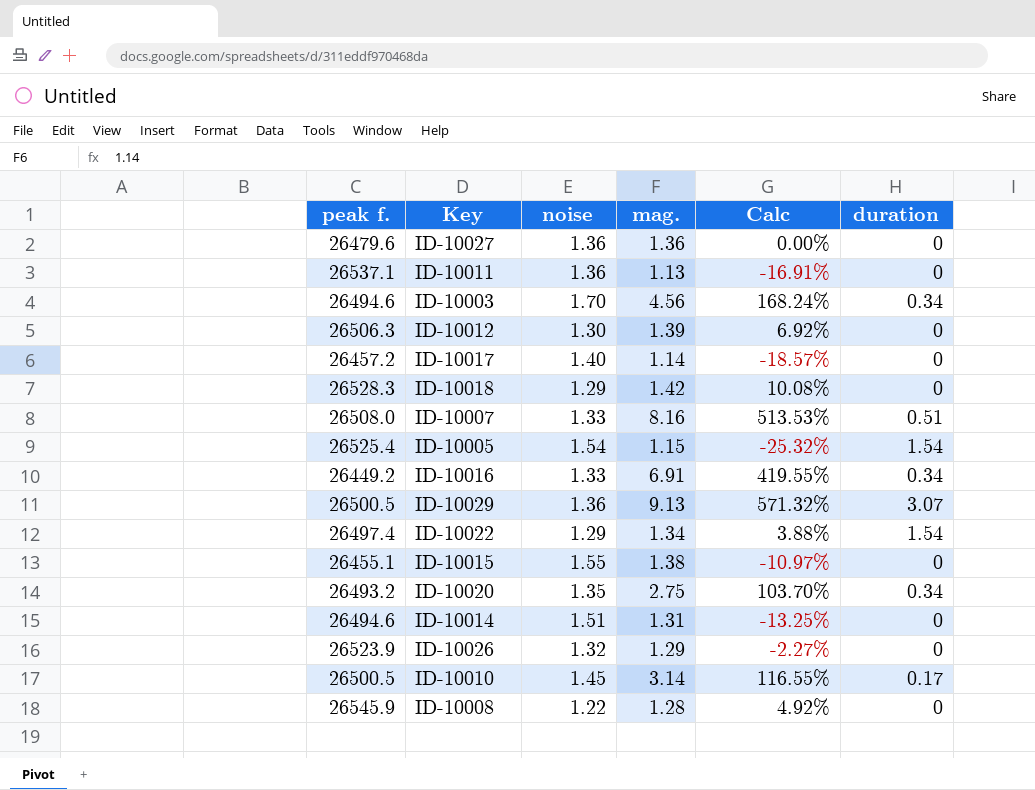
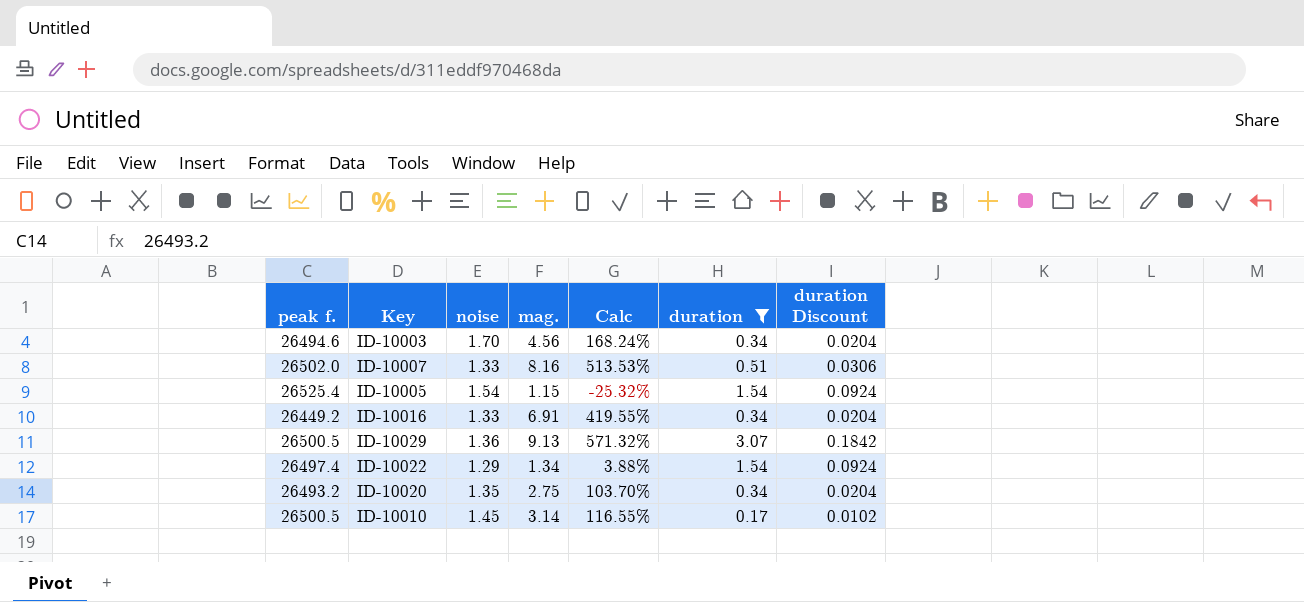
filter: none -> duration != 0
column duration Discount | formula: none -> [duration] * 0.06
ID-10007 | peak f.: 26508.0 -> 26502.0

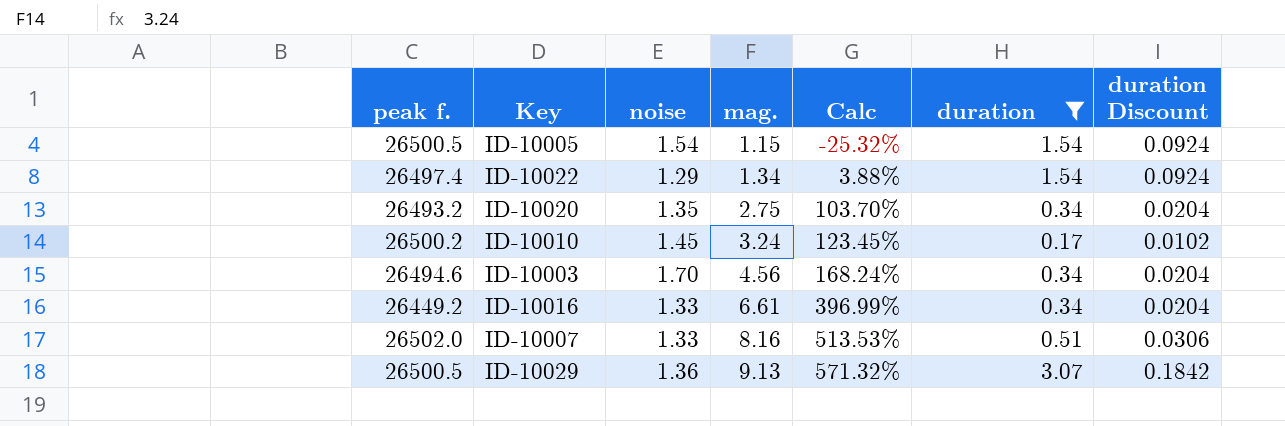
row order: none -> mag. ascending
ID-10005 | peak f.: 26525.4 -> 26500.5
ID-10010 | peak f.: 26500.5 -> 26500.2
ID-10010 | mag.: 3.14 -> 3.24
ID-10010 | Calc: 116.55% -> 123.45%
ID-10016 | mag.: 6.91 -> 6.61
ID-10016 | Calc: 419.55% -> 396.99%

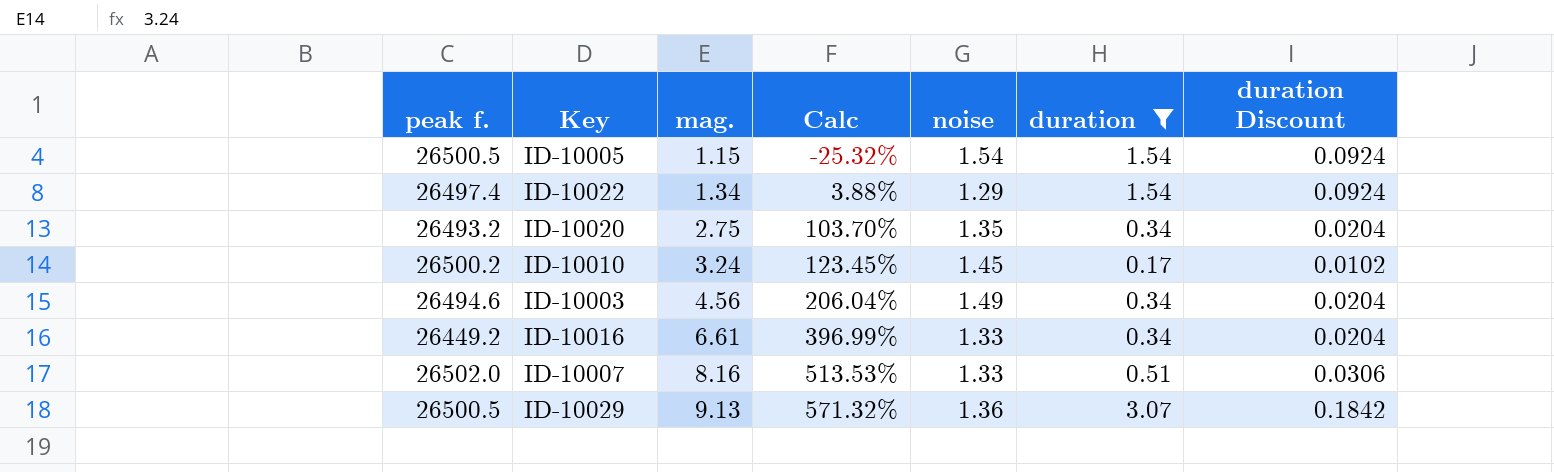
column noise | position: 3 -> 5
ID-10003 | Calc: 168.24% -> 206.04%
ID-10003 | noise: 1.70 -> 1.49

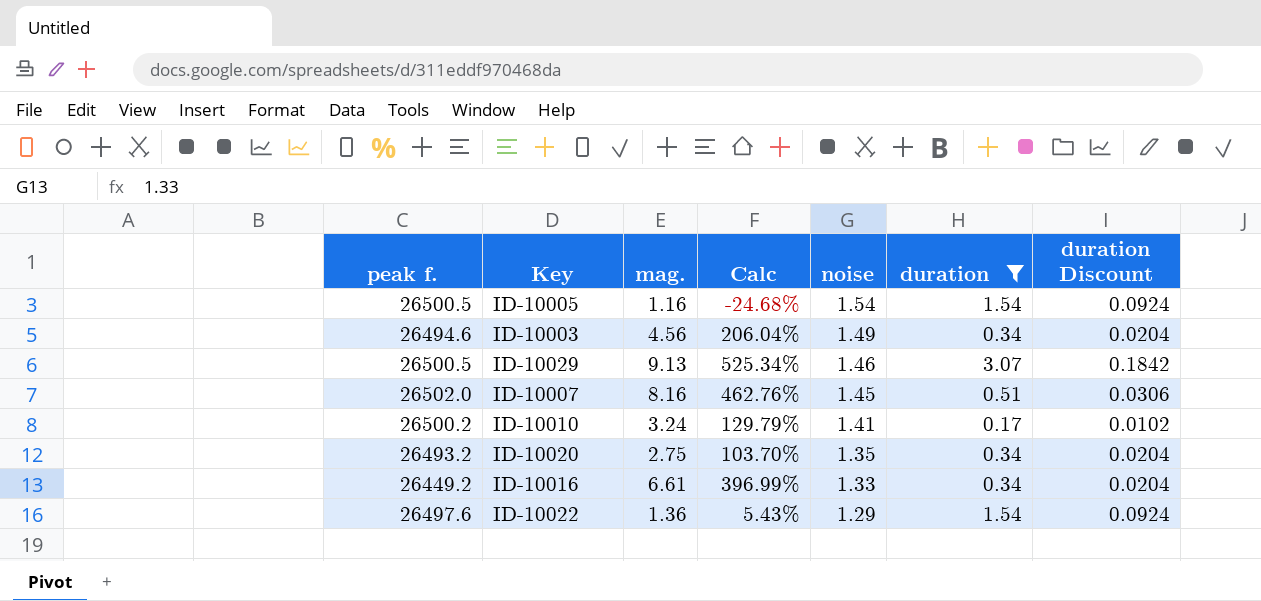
row order: mag. ascending -> noise descending
ID-10005 | mag.: 1.15 -> 1.16
ID-10005 | Calc: -25.32% -> -24.68%
ID-10029 | Calc: 571.32% -> 525.34%
ID-10029 | noise: 1.36 -> 1.46
ID-10007 | Calc: 513.53% -> 462.76%
ID-10007 | noise: 1.33 -> 1.45
ID-10010 | Calc: 123.45% -> 129.79%
ID-10010 | noise: 1.45 -> 1.41
ID-10022 | peak f.: 26497.4 -> 26497.6
ID-10022 | mag.: 1.34 -> 1.36
ID-10022 | Calc: 3.88% -> 5.43%

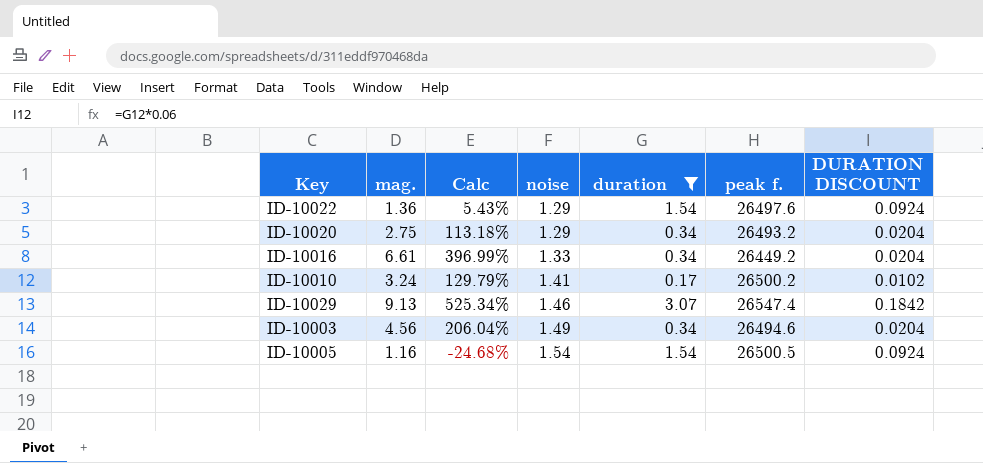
row order: noise descending -> noise ascending
column peak f. | position: 1 -> 6
column name: duration Discount -> DURATION DISCOUNT
row ID-10007: 26502.0 | 8.16 | 462.76% | 1.45 | 0.51 | 0.0306 -> none
ID-10020 | Calc: 103.70% -> 113.18%
ID-10020 | noise: 1.35 -> 1.29
ID-10029 | peak f.: 26500.5 -> 26547.4

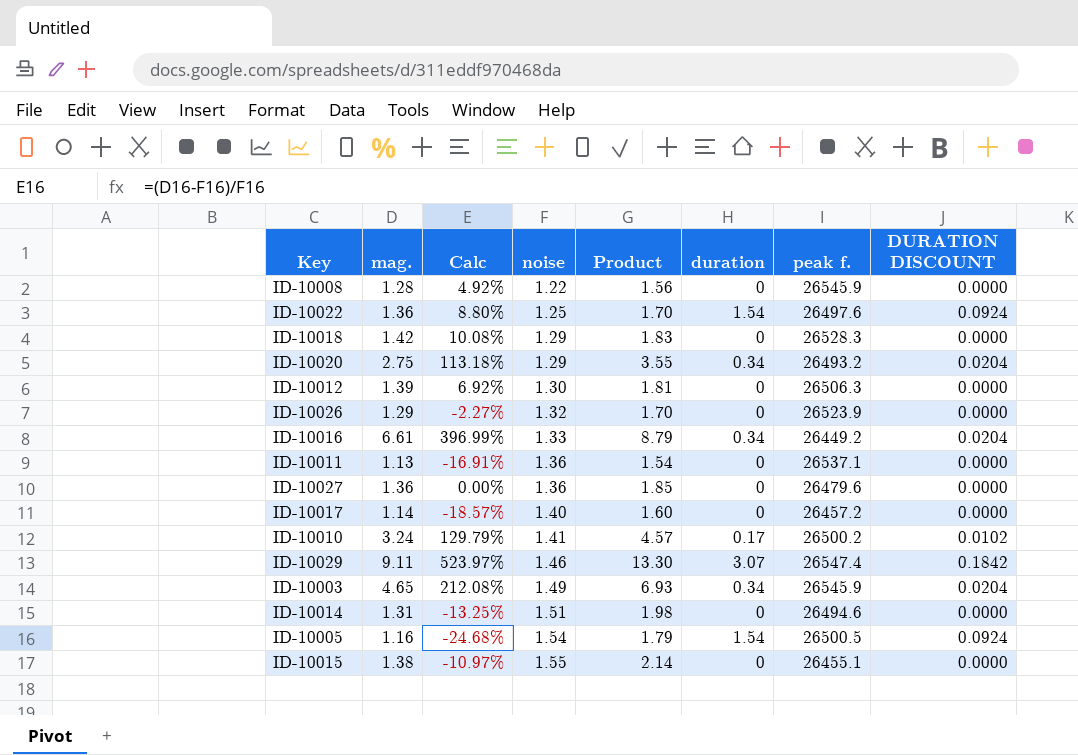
filter: duration != 0 -> none
column Product | formula: none -> [mag.] * [noise]
ID-10022 | Calc: 5.43% -> 8.80%
ID-10022 | noise: 1.29 -> 1.25
ID-10029 | mag.: 9.13 -> 9.11
ID-10029 | Calc: 525.34% -> 523.97%
ID-10003 | mag.: 4.56 -> 4.65
ID-10003 | Calc: 206.04% -> 212.08%
ID-10003 | peak f.: 26494.6 -> 26545.9

